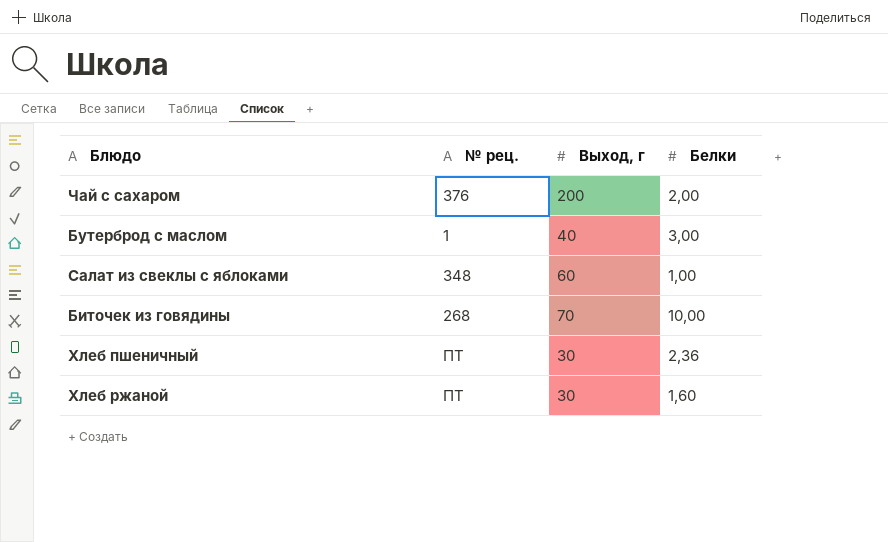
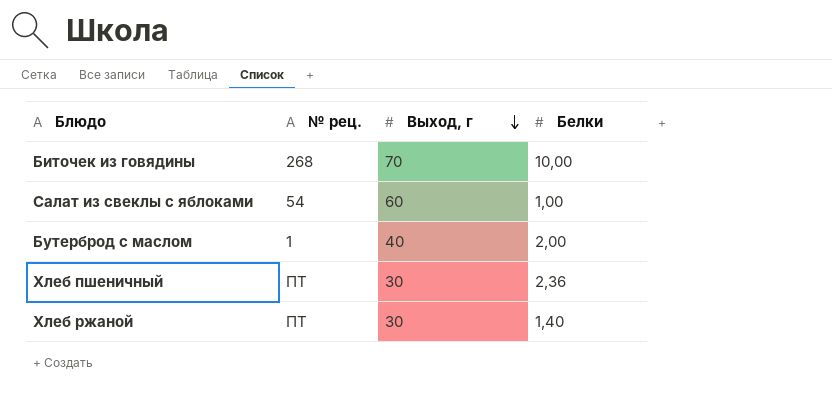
row order: none -> Выход, г descending
row Чай с сахаром: 376 | 200 | 2,00 -> none
Салат из свеклы с яблоками | № рец.: 348 -> 54
Бутерброд с маслом | Белки: 3,00 -> 2,00
Хлеб ржаной | Белки: 1,60 -> 1,40

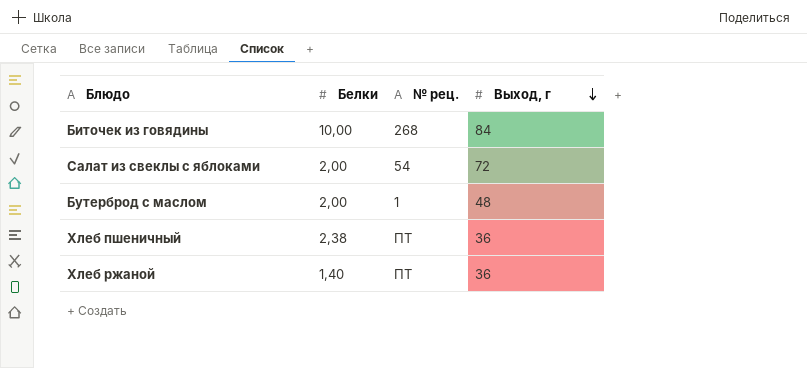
column Белки | position: 4 -> 2
Биточек из говядины | Выход, г: 70 -> 84
Салат из свеклы с яблоками | Белки: 1,00 -> 2,00
Салат из свеклы с яблоками | Выход, г: 60 -> 72
Бутерброд с маслом | Выход, г: 40 -> 48
Хлеб пшеничный | Белки: 2,36 -> 2,38
Хлеб пшеничный | Выход, г: 30 -> 36
Хлеб ржаной | Выход, г: 30 -> 36

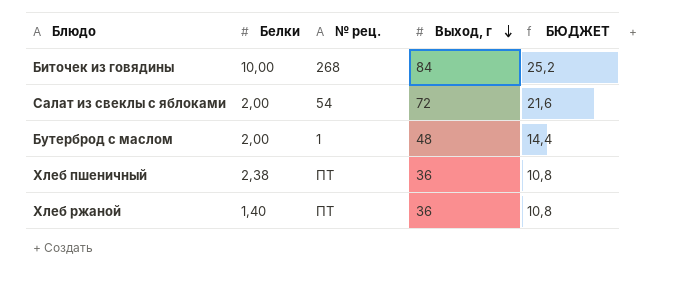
column БЮДЖЕТ | formula: none -> [Выход, г] * 0,3

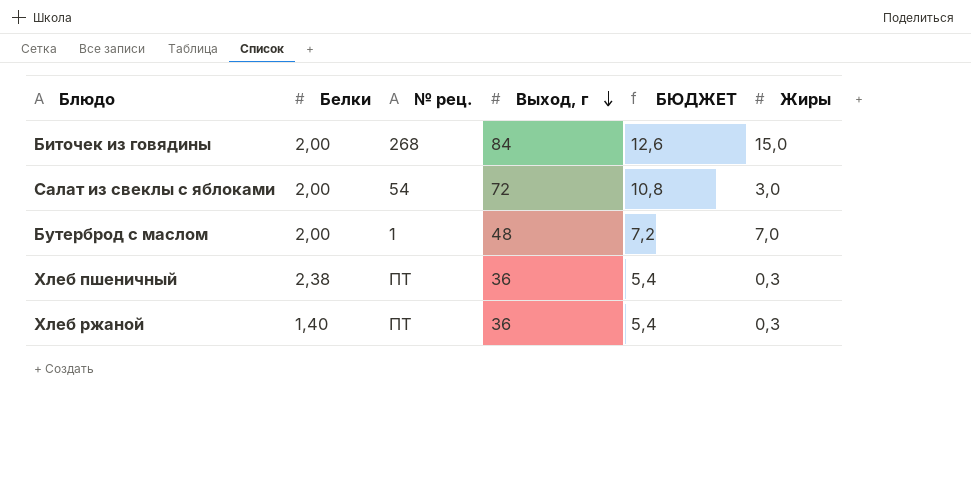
column БЮДЖЕТ | formula: [Выход, г] * 0,3 -> [Выход, г] * 0,15
column Жиры | position: none -> 6
Биточек из говядины | Белки: 10,00 -> 2,00

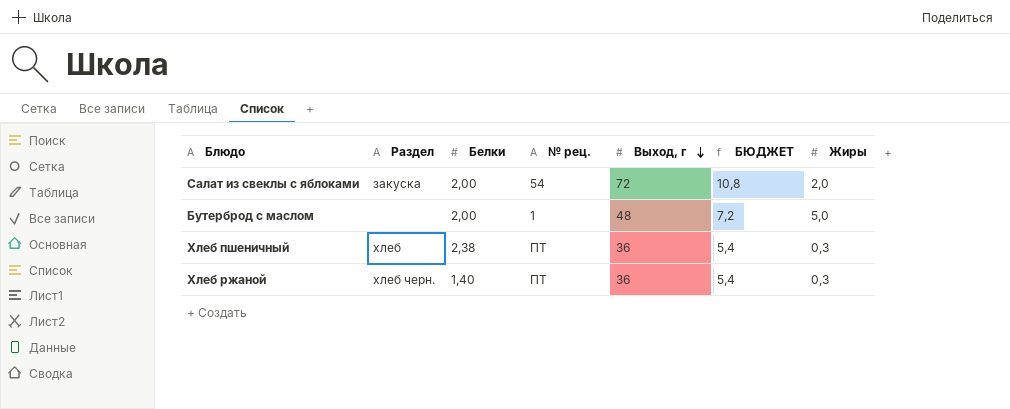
column Раздел | position: none -> 2
row Биточек из говядины: 2,00 | 268 | 84 | 12,6 | 15,0 -> none
Салат из свеклы с яблоками | Жиры: 3,0 -> 2,0
Бутерброд с маслом | Жиры: 7,0 -> 5,0

